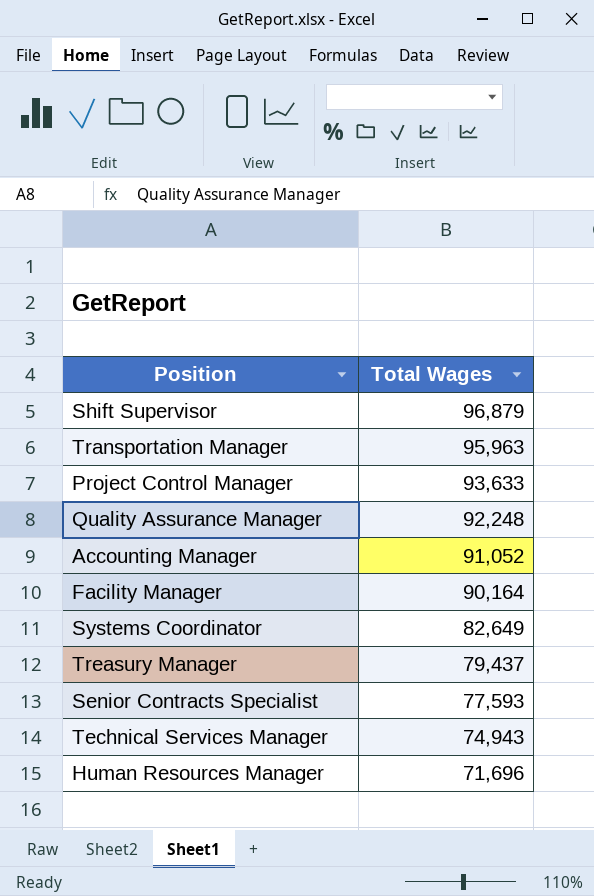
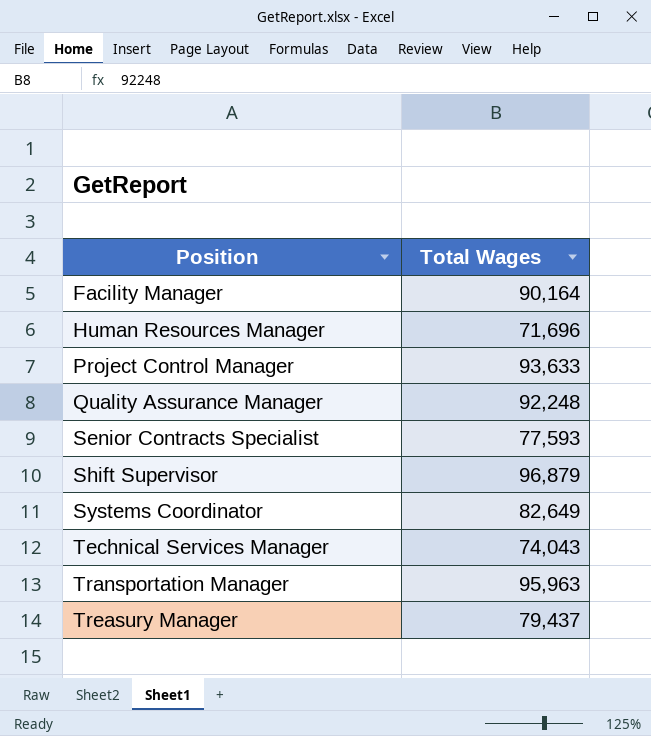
row order: Total Wages descending -> Position ascending
row Accounting Manager: 91,052 -> none
Technical Services Manager | Total Wages: 74,943 -> 74,043

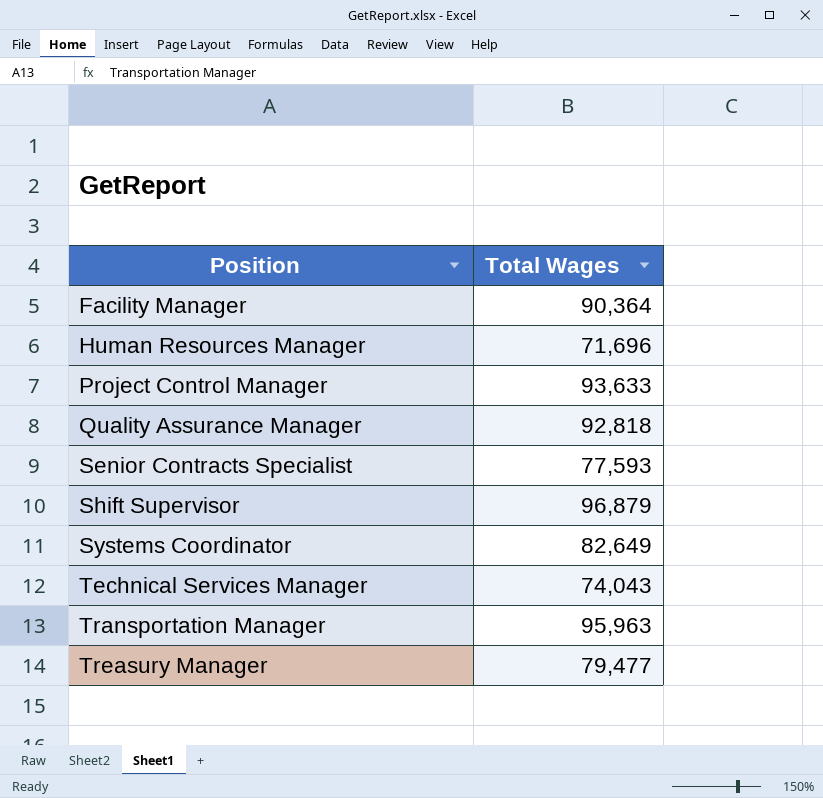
Facility Manager | Total Wages: 90,164 -> 90,364
Quality Assurance Manager | Total Wages: 92,248 -> 92,818
Treasury Manager | Total Wages: 79,437 -> 79,477

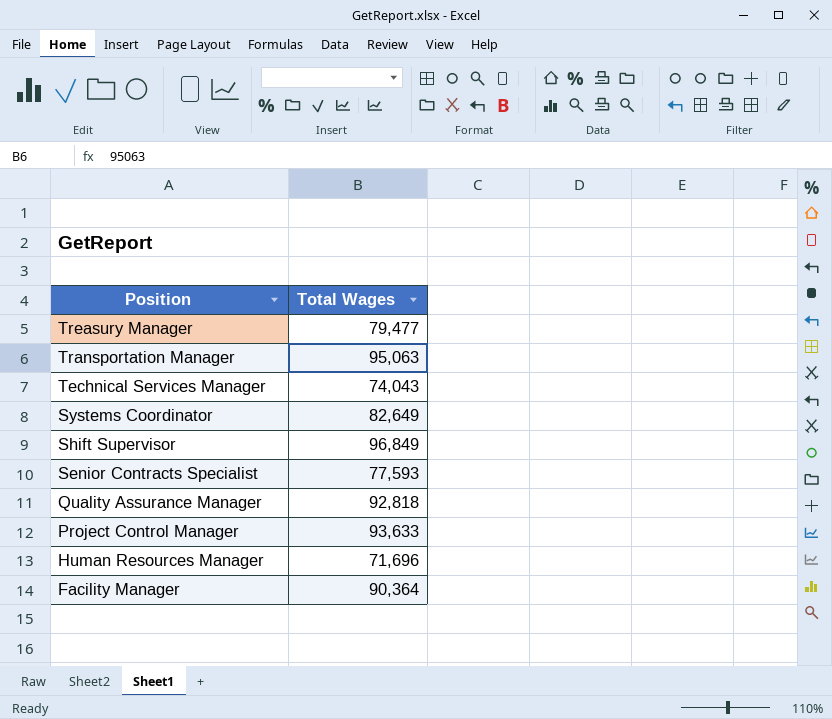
row order: Position ascending -> Position descending
Transportation Manager | Total Wages: 95,963 -> 95,063
Shift Supervisor | Total Wages: 96,879 -> 96,849

